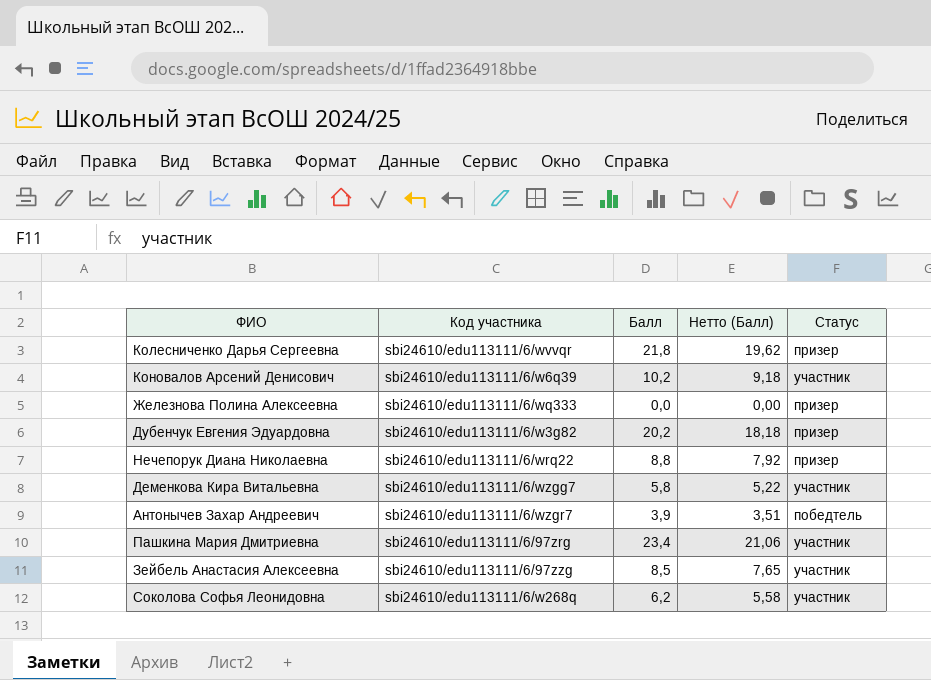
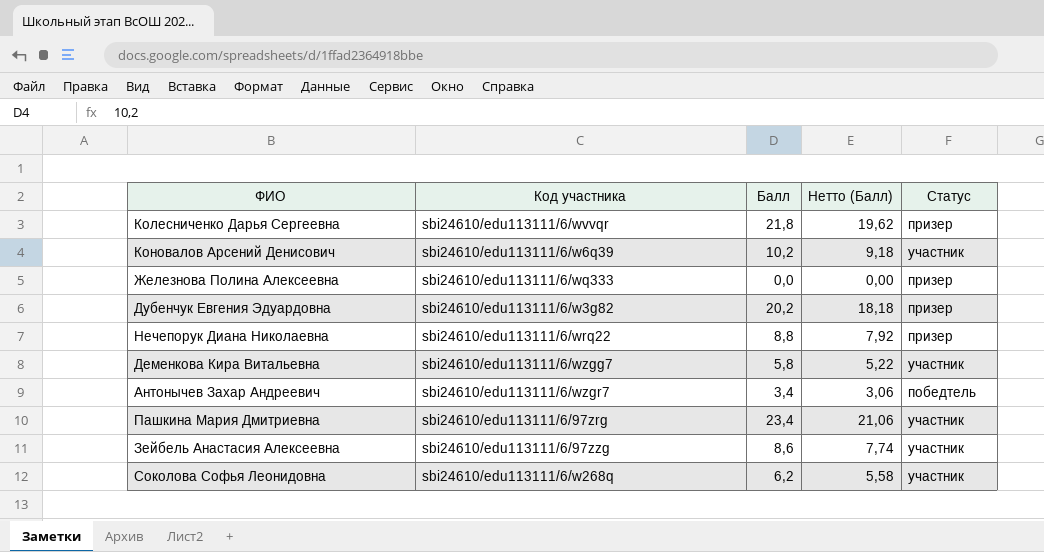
Антонычев Захар Андреевич | Балл: 3,9 -> 3,4
Антонычев Захар Андреевич | Нетто (Балл): 3,51 -> 3,06
Зейбель Анастасия Алексеевна | Балл: 8,5 -> 8,6
Зейбель Анастасия Алексеевна | Нетто (Балл): 7,65 -> 7,74

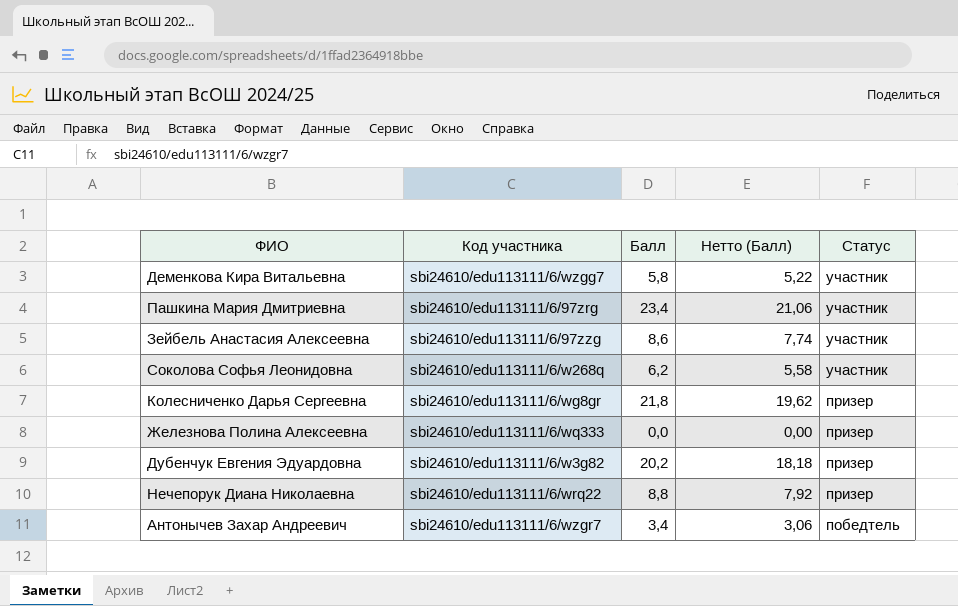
row order: none -> Статус descending
row Коновалов Арсений Денисович: sbi24610/edu113111/6/w6q39 | 10,2 | 9,18 | участник -> none
Колесниченко Дарья Сергеевна | Код участника: sbi24610/edu113111/6/wvvqr -> sbi24610/edu113111/6/wg8gr

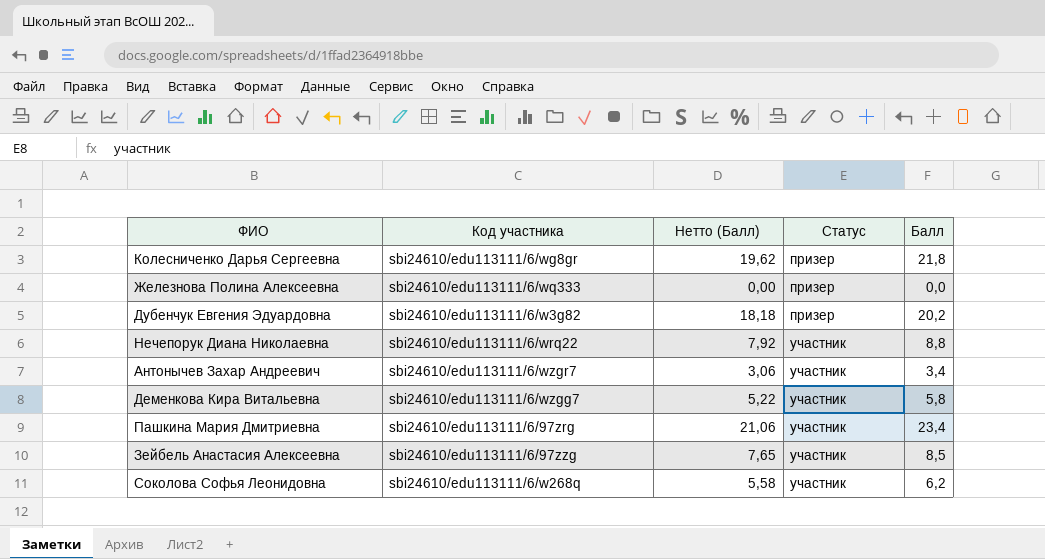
row order: Статус descending -> Статус ascending
column Балл | position: 3 -> 5
Нечепорук Диана Николаевна | Статус: призер -> участник
Антонычев Захар Андреевич | Статус: победтель -> участник
Зейбель Анастасия Алексеевна | Нетто (Балл): 7,74 -> 7,65
Зейбель Анастасия Алексеевна | Балл: 8,6 -> 8,5

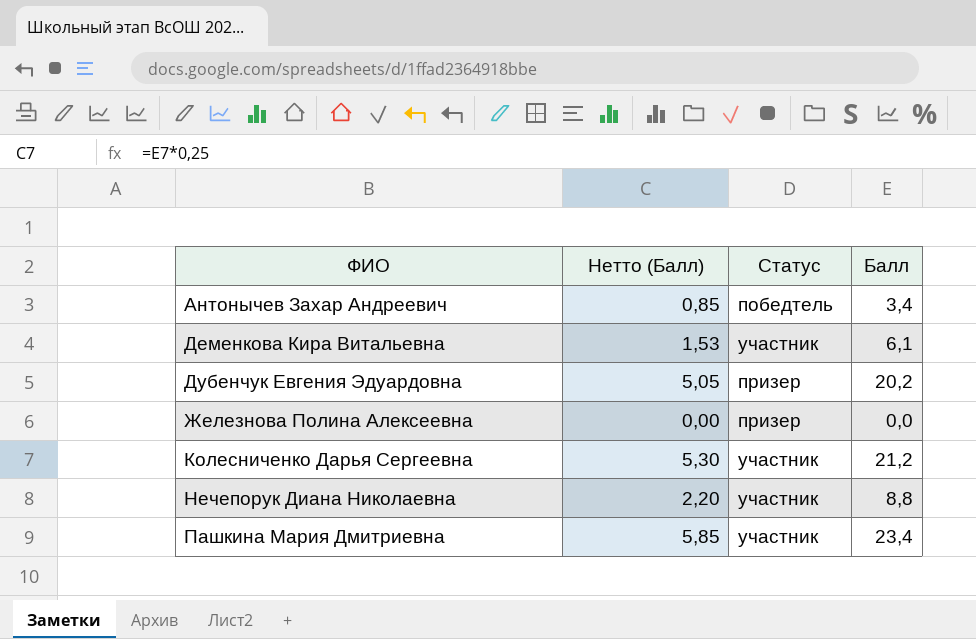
row order: Статус ascending -> ФИО ascending
column Код участника | position: 2 -> none
column Нетто (Балл) | formula: [Балл] * 0,9 -> [Балл] * 0,25
row Зейбель Анастасия Алексеевна: sbi24610/edu113111/6/97zzg | 7,65 | участник | 8,5 -> none
row Соколова Софья Леонидовна: sbi24610/edu113111/6/w268q | 5,58 | участник | 6,2 -> none
Антонычев Захар Андреевич | Статус: участник -> победтель
Деменкова Кира Витальевна | Балл: 5,8 -> 6,1
Колесниченко Дарья Сергеевна | Статус: призер -> участник
Колесниченко Дарья Сергеевна | Балл: 21,8 -> 21,2

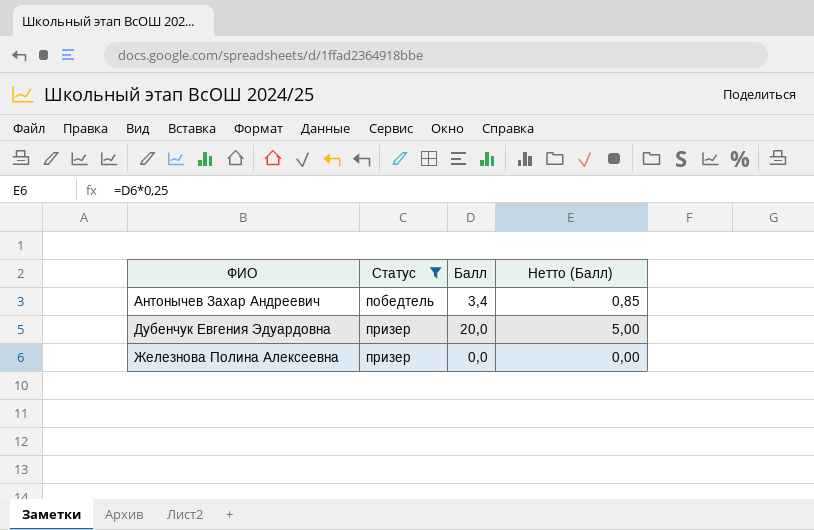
filter: none -> Статус != участник
column Нетто (Балл) | position: 2 -> 4
Дубенчук Евгения Эдуардовна | Балл: 20,2 -> 20,0
Дубенчук Евгения Эдуардовна | Нетто (Балл): 5,05 -> 5,00

